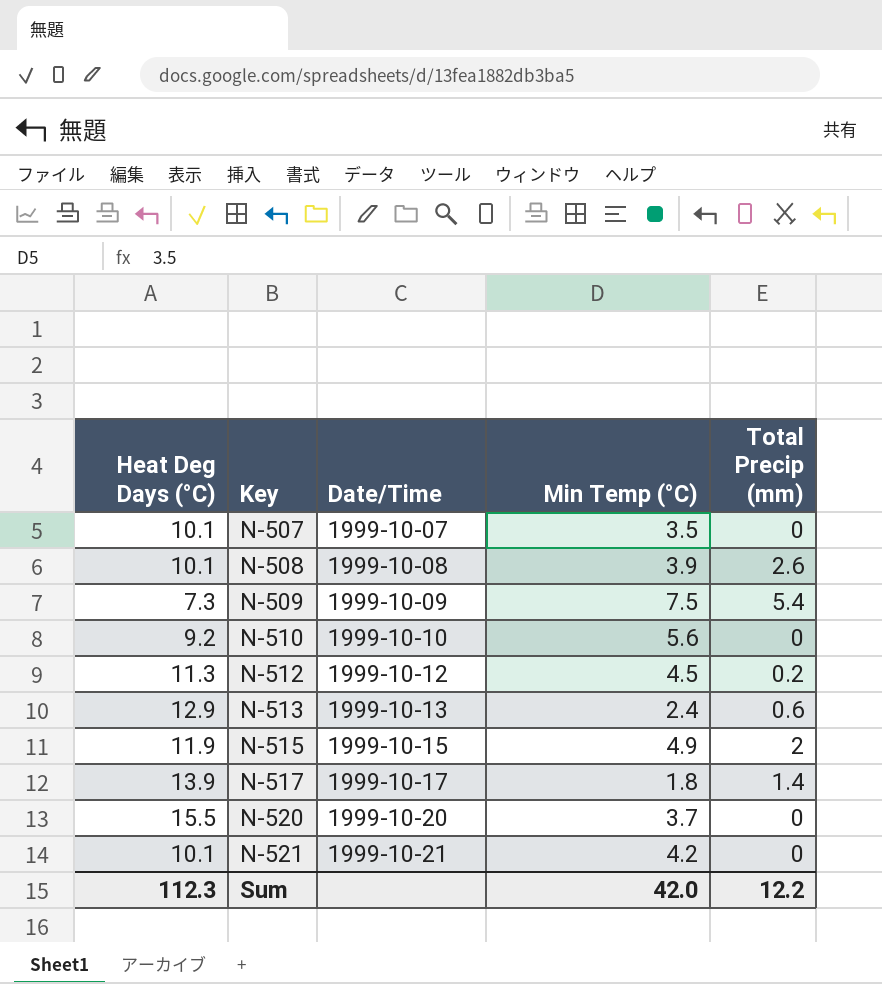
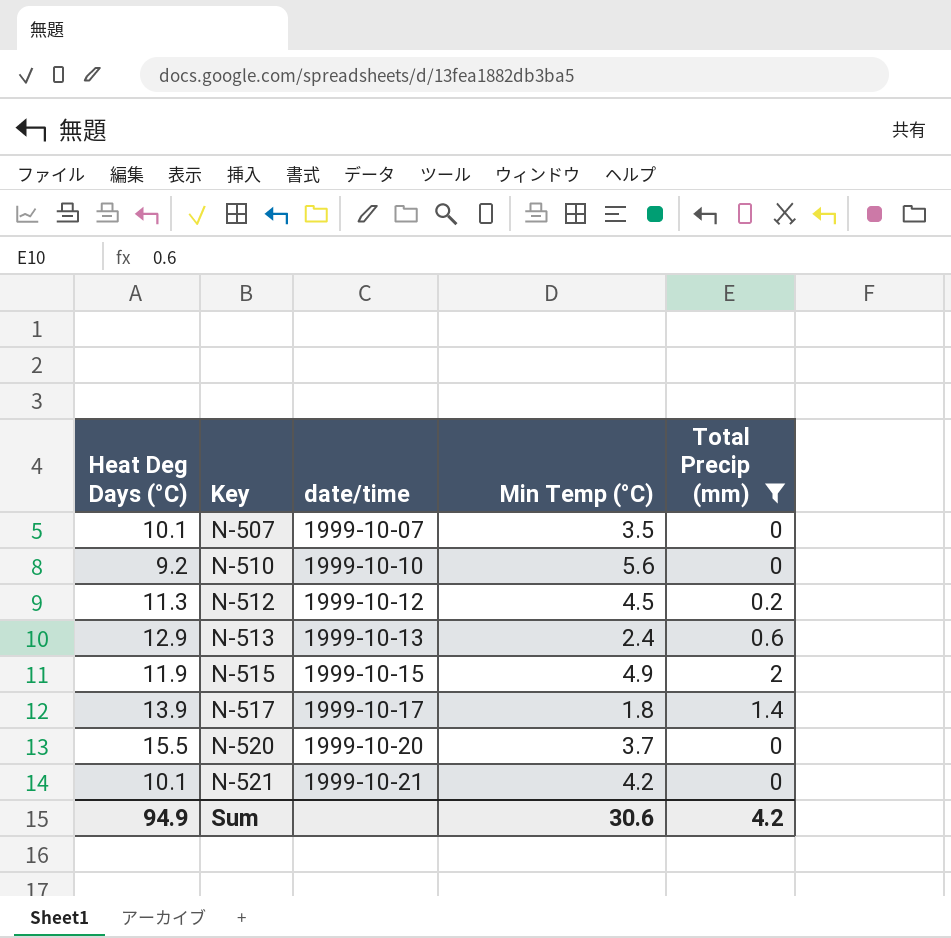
filter: none -> Total Precip (mm) <= 2
column name: Date/Time -> date/time
Sum | Heat Deg Days (°C): 112.3 -> 94.9
Sum | Min Temp (°C): 42.0 -> 30.6
Sum | Total Precip (mm): 12.2 -> 4.2

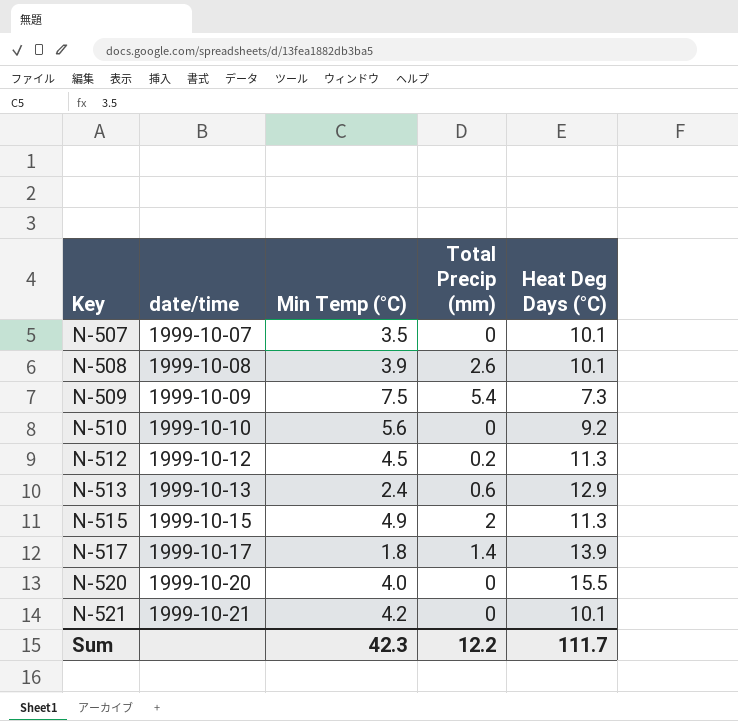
filter: Total Precip (mm) <= 2 -> none
column Heat Deg Days (°C) | position: 1 -> 5
N-515 | Heat Deg Days (°C): 11.9 -> 11.3
N-520 | Min Temp (°C): 3.7 -> 4.0
Sum | Min Temp (°C): 30.6 -> 42.3
Sum | Total Precip (mm): 4.2 -> 12.2
Sum | Heat Deg Days (°C): 94.9 -> 111.7

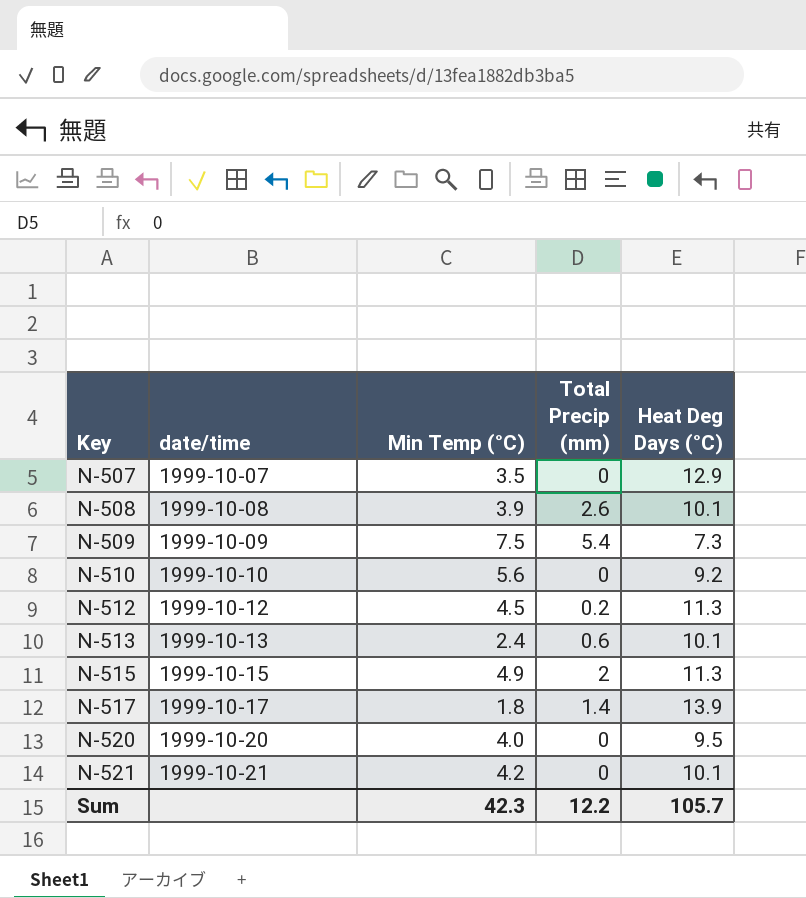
N-507 | Heat Deg Days (°C): 10.1 -> 12.9
N-513 | Heat Deg Days (°C): 12.9 -> 10.1
N-520 | Heat Deg Days (°C): 15.5 -> 9.5
Sum | Heat Deg Days (°C): 111.7 -> 105.7

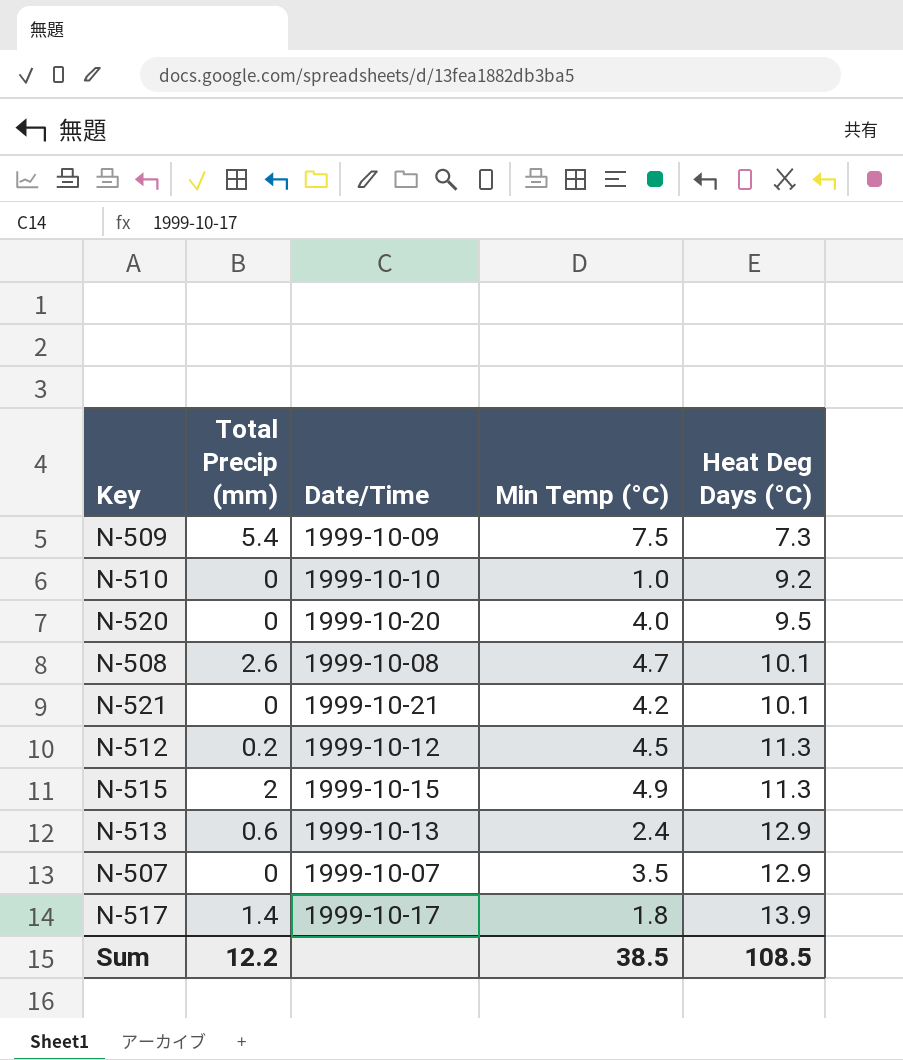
row order: Key ascending -> Heat Deg Days (°C) ascending
column Total Precip (mm) | position: 4 -> 2
column name: date/time -> Date/Time
N-510 | Min Temp (°C): 5.6 -> 1.0
N-508 | Min Temp (°C): 3.9 -> 4.7
N-513 | Heat Deg Days (°C): 10.1 -> 12.9
Sum | Min Temp (°C): 42.3 -> 38.5
Sum | Heat Deg Days (°C): 105.7 -> 108.5

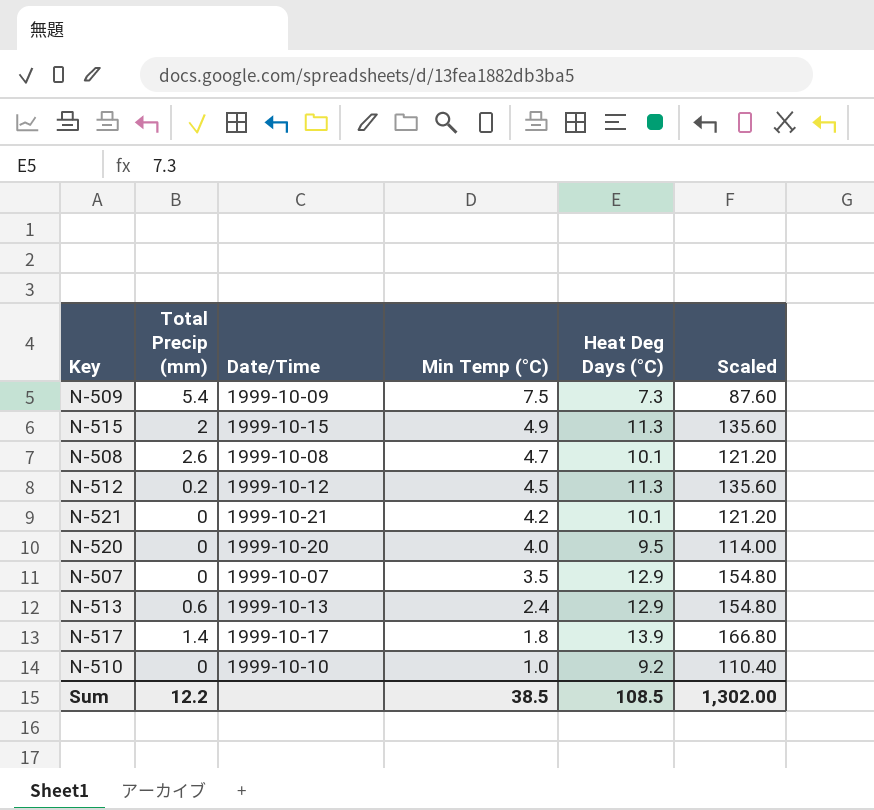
row order: Heat Deg Days (°C) ascending -> Min Temp (°C) descending
column Scaled | formula: none -> [Heat Deg Days (°C)] * 12

